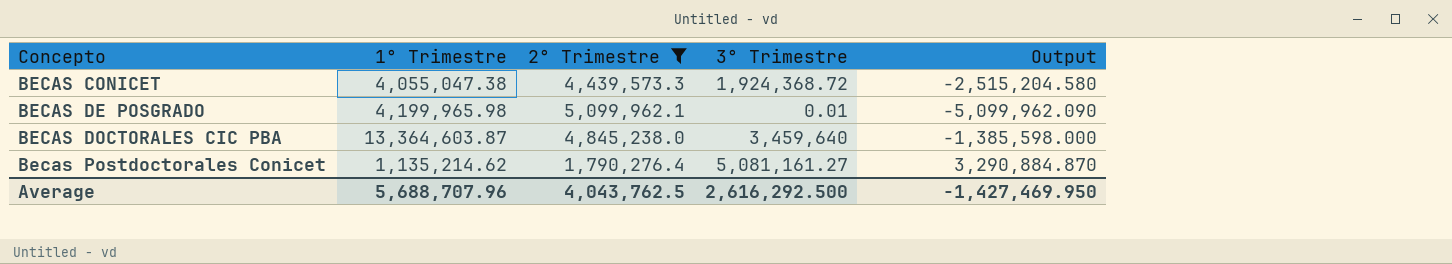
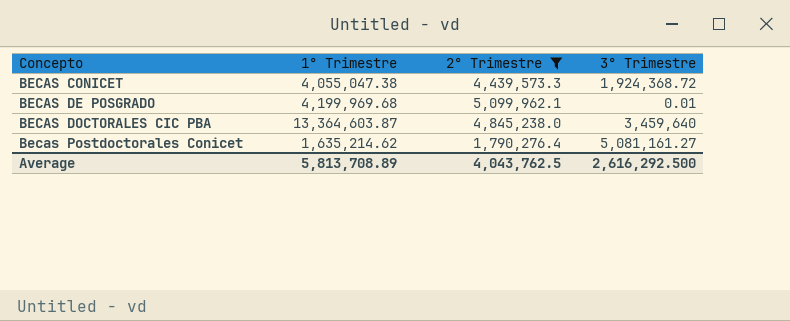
column Output | formula: [3° Trimestre] - [2° Trimestre] -> none
BECAS DE POSGRADO | 1° Trimestre: 4,199,965.98 -> 4,199,969.68
Becas Postdoctorales Conicet | 1° Trimestre: 1,135,214.62 -> 1,635,214.62
Average | 1° Trimestre: 5,688,707.96 -> 5,813,708.89

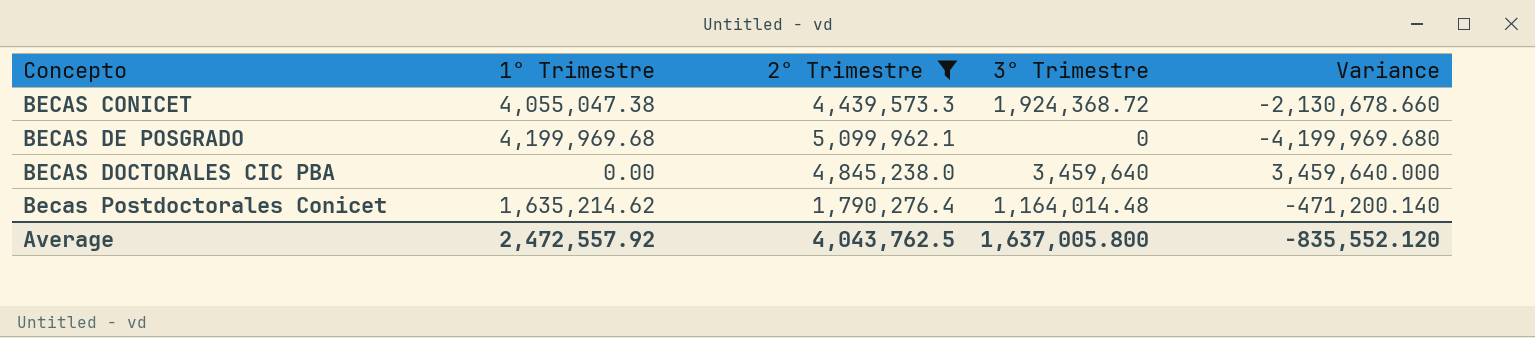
column Variance | formula: none -> [3° Trimestre] - [1° Trimestre]
BECAS DE POSGRADO | 3° Trimestre: 0.01 -> 0
BECAS DOCTORALES CIC PBA | 1° Trimestre: 13,364,603.87 -> 0.00
Becas Postdoctorales Conicet | 3° Trimestre: 5,081,161.27 -> 1,164,014.48
Average | 1° Trimestre: 5,813,708.89 -> 2,472,557.92
Average | 3° Trimestre: 2,616,292.500 -> 1,637,005.800

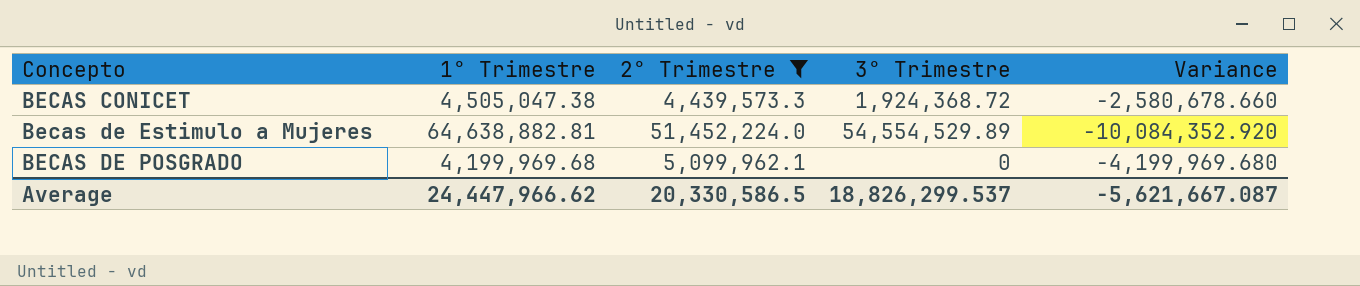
row BECAS DOCTORALES CIC PBA: 0.00 | 4,845,238.0 | 3,459,640 | 3,459,640.000 -> none
row Becas Postdoctorales Conicet: 1,635,214.62 | 1,790,276.4 | 1,164,014.48 | -471,200.140 -> none
BECAS CONICET | 1° Trimestre: 4,055,047.38 -> 4,505,047.38
BECAS CONICET | Variance: -2,130,678.660 -> -2,580,678.660
row Becas de Estimulo a Mujeres: none -> 64,638,882.81 | 51,452,224.0 | 54,554,529.89 | -10,084,352.920
Average | 1° Trimestre: 2,472,557.92 -> 24,447,966.62
Average | 2° Trimestre: 4,043,762.5 -> 20,330,586.5
Average | 3° Trimestre: 1,637,005.800 -> 18,826,299.537
Average | Variance: -835,552.120 -> -5,621,667.087

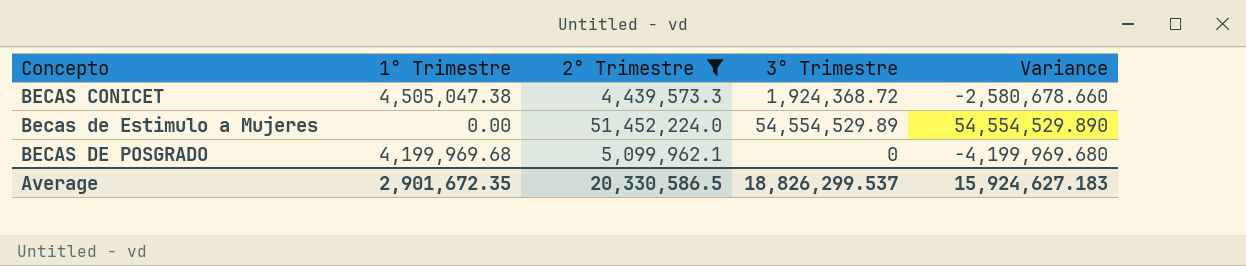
Becas de Estimulo a Mujeres | 1° Trimestre: 64,638,882.81 -> 0.00
Becas de Estimulo a Mujeres | Variance: -10,084,352.920 -> 54,554,529.890
Average | 1° Trimestre: 24,447,966.62 -> 2,901,672.35
Average | Variance: -5,621,667.087 -> 15,924,627.183

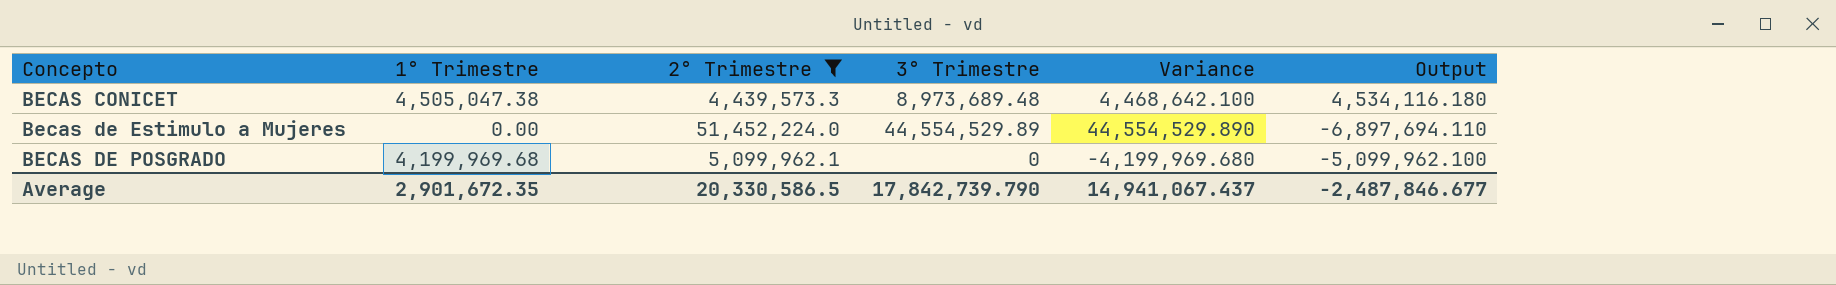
column Output | formula: none -> [3° Trimestre] - [2° Trimestre]
BECAS CONICET | 3° Trimestre: 1,924,368.72 -> 8,973,689.48
BECAS CONICET | Variance: -2,580,678.660 -> 4,468,642.100
Becas de Estimulo a Mujeres | 3° Trimestre: 54,554,529.89 -> 44,554,529.89
Becas de Estimulo a Mujeres | Variance: 54,554,529.890 -> 44,554,529.890
Average | 3° Trimestre: 18,826,299.537 -> 17,842,739.790
Average | Variance: 15,924,627.183 -> 14,941,067.437

